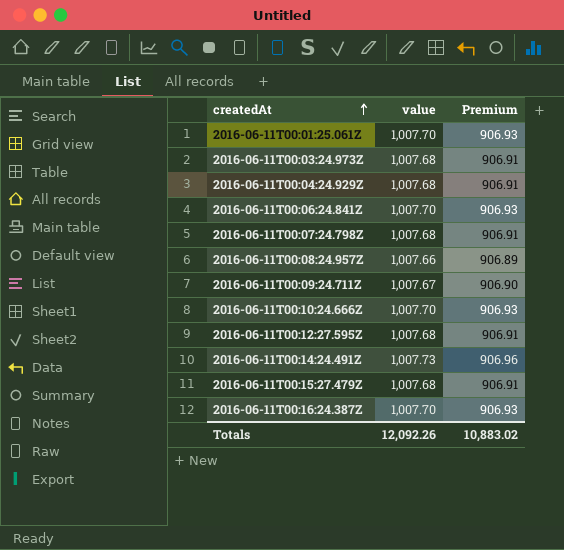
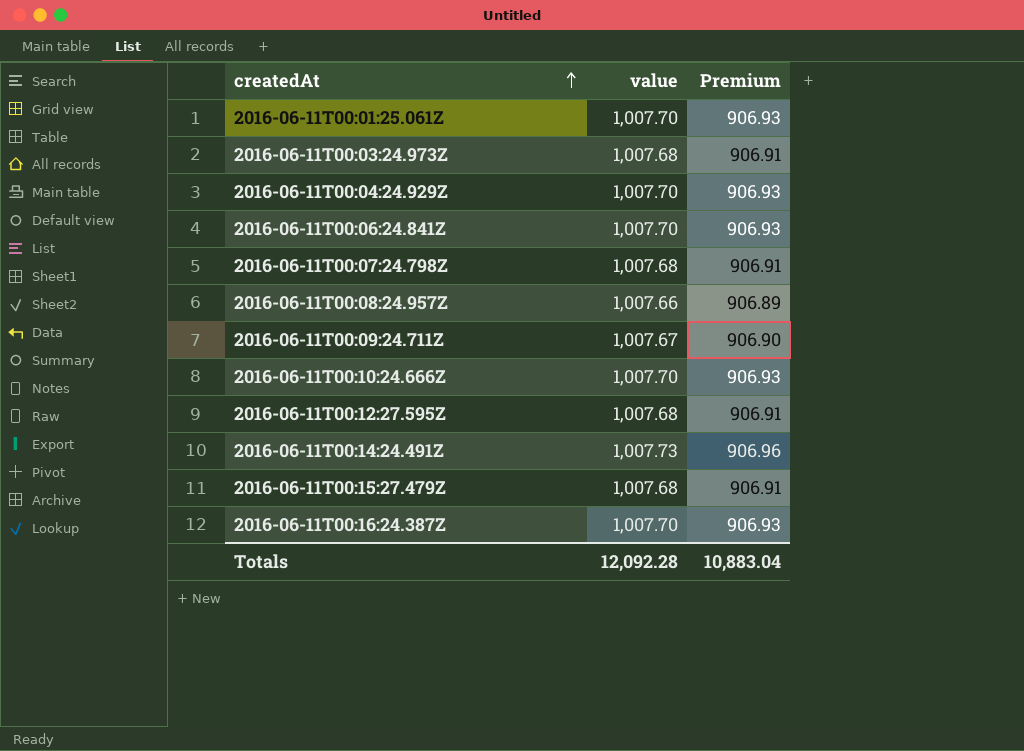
2016-06-11T00:04:24.929Z | value: 1,007.68 -> 1,007.70
2016-06-11T00:04:24.929Z | Premium: 906.91 -> 906.93
Totals | value: 12,092.26 -> 12,092.28
Totals | Premium: 10,883.02 -> 10,883.04

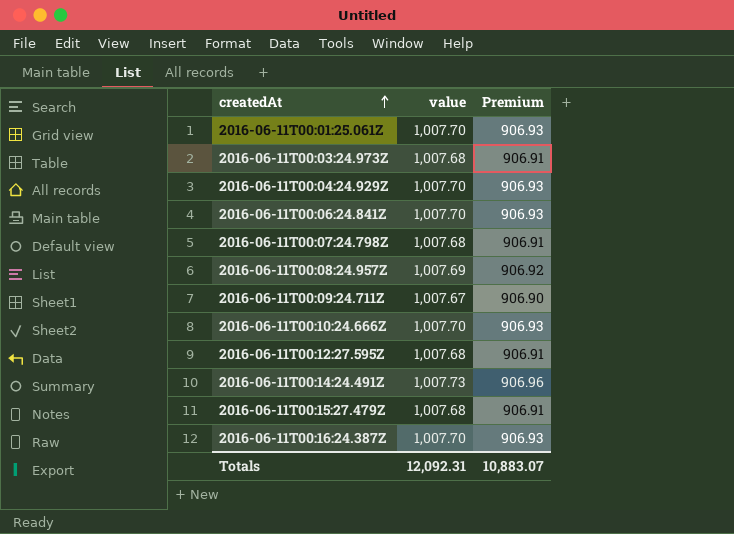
2016-06-11T00:08:24.957Z | value: 1,007.66 -> 1,007.69
2016-06-11T00:08:24.957Z | Premium: 906.89 -> 906.92
Totals | value: 12,092.28 -> 12,092.31
Totals | Premium: 10,883.04 -> 10,883.07

